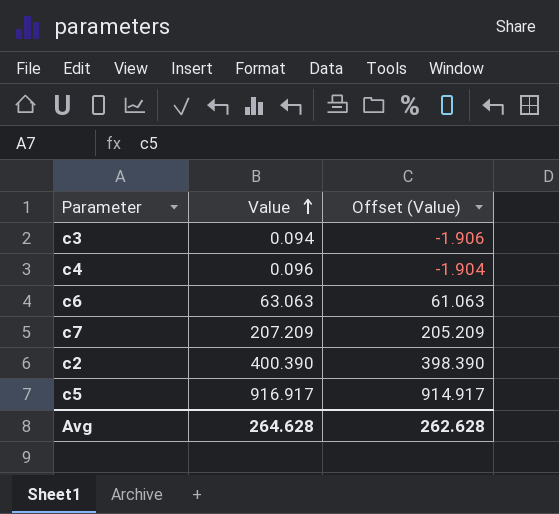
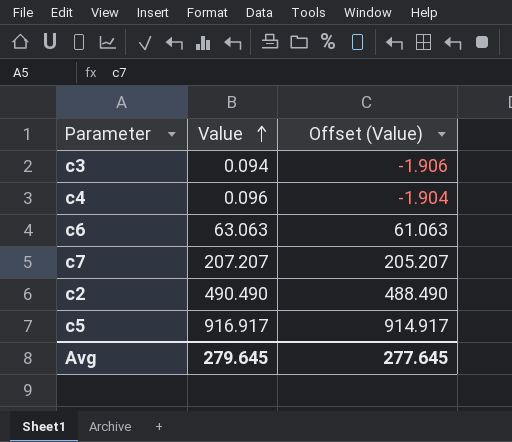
c7 | Value: 207.209 -> 207.207
c7 | Offset (Value): 205.209 -> 205.207
c2 | Value: 400.390 -> 490.490
c2 | Offset (Value): 398.390 -> 488.490
Avg | Value: 264.628 -> 279.645
Avg | Offset (Value): 262.628 -> 277.645

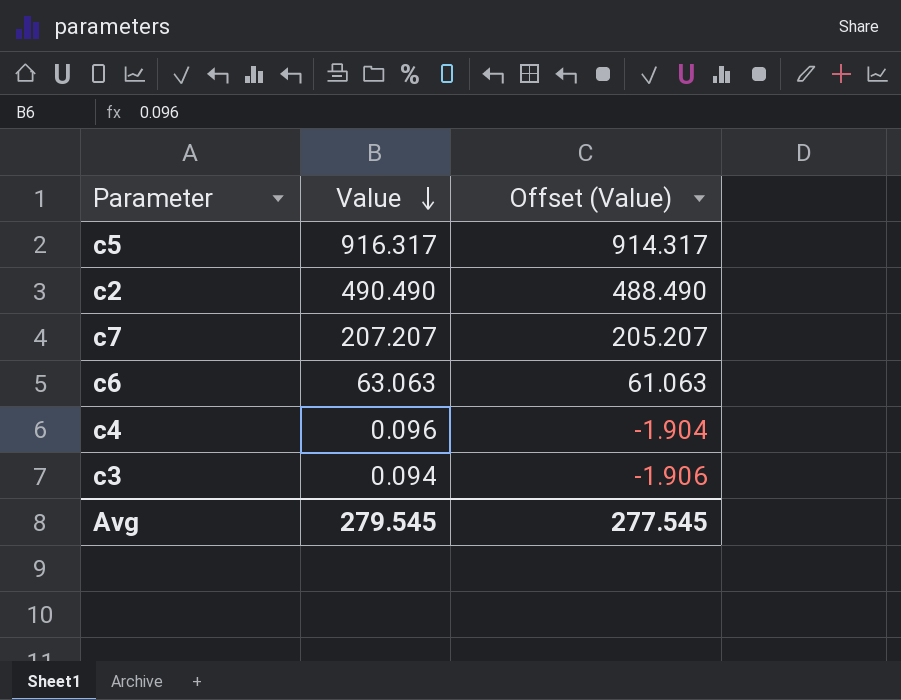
row order: Value ascending -> Value descending
c5 | Value: 916.917 -> 916.317
c5 | Offset (Value): 914.917 -> 914.317
Avg | Value: 279.645 -> 279.545
Avg | Offset (Value): 277.645 -> 277.545

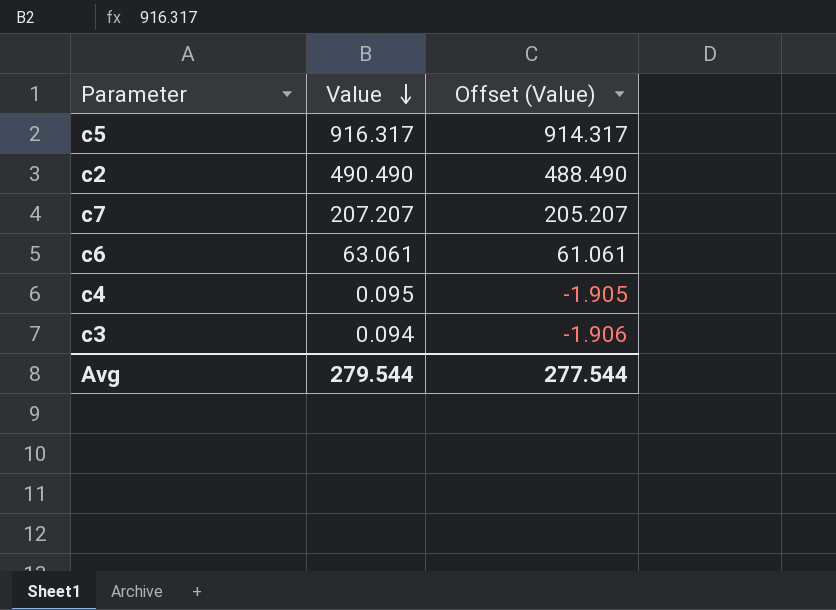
c6 | Value: 63.063 -> 63.061
c6 | Offset (Value): 61.063 -> 61.061
c4 | Value: 0.096 -> 0.095
c4 | Offset (Value): -1.904 -> -1.905
Avg | Value: 279.545 -> 279.544
Avg | Offset (Value): 277.545 -> 277.544

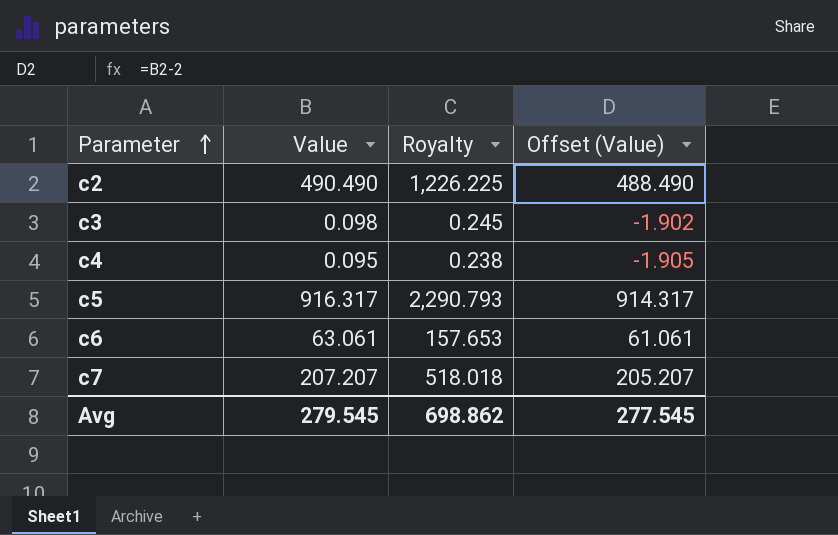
row order: Value descending -> Parameter ascending
column Royalty | formula: none -> [Value] * 2.5
c3 | Value: 0.094 -> 0.098
c3 | Offset (Value): -1.906 -> -1.902
Avg | Value: 279.544 -> 279.545
Avg | Offset (Value): 277.544 -> 277.545

